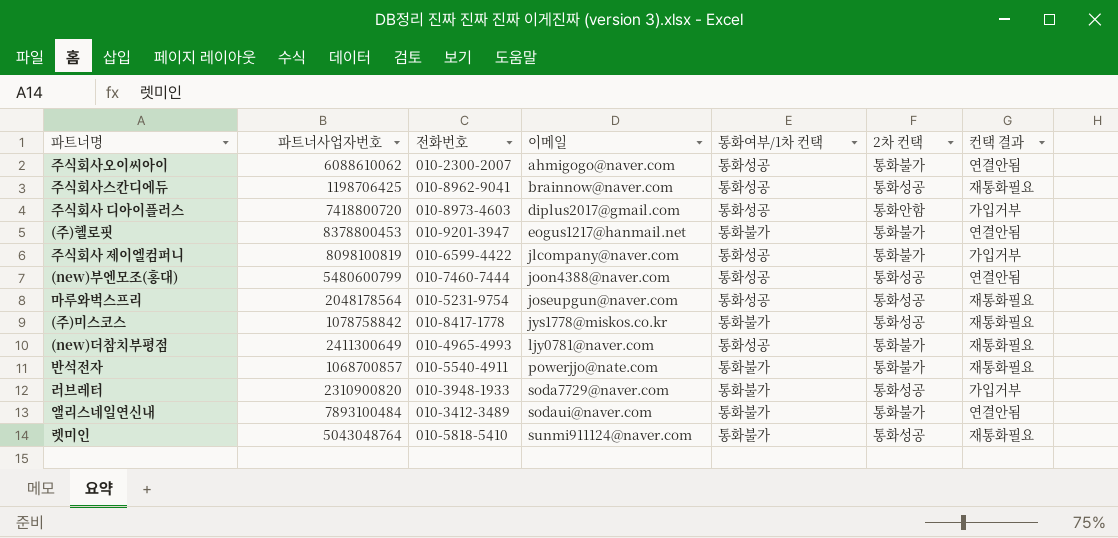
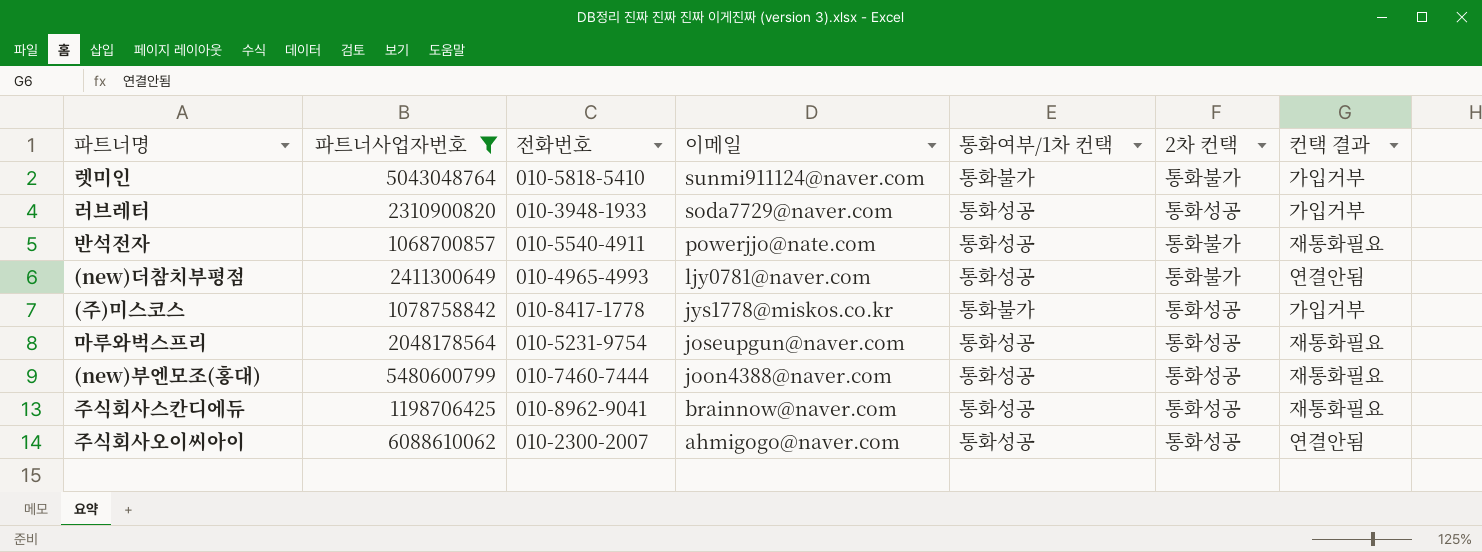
filter: none -> 파트너사업자번호 <= 6088610062
row order: 이메일 ascending -> 이메일 descending
렛미인 | 2차 컨택: 통화성공 -> 통화불가
렛미인 | 컨택 결과: 재통화필요 -> 가입거부
러브레터 | 통화여부/1차 컨택: 통화불가 -> 통화성공
반석전자 | 통화여부/1차 컨택: 통화불가 -> 통화성공
(new)더참치부평점 | 컨택 결과: 재통화필요 -> 연결안됨
(주)미스코스 | 컨택 결과: 재통화필요 -> 가입거부
(new)부엔모조(홍대) | 컨택 결과: 연결안됨 -> 재통화필요
주식회사오이씨아이 | 2차 컨택: 통화불가 -> 통화성공

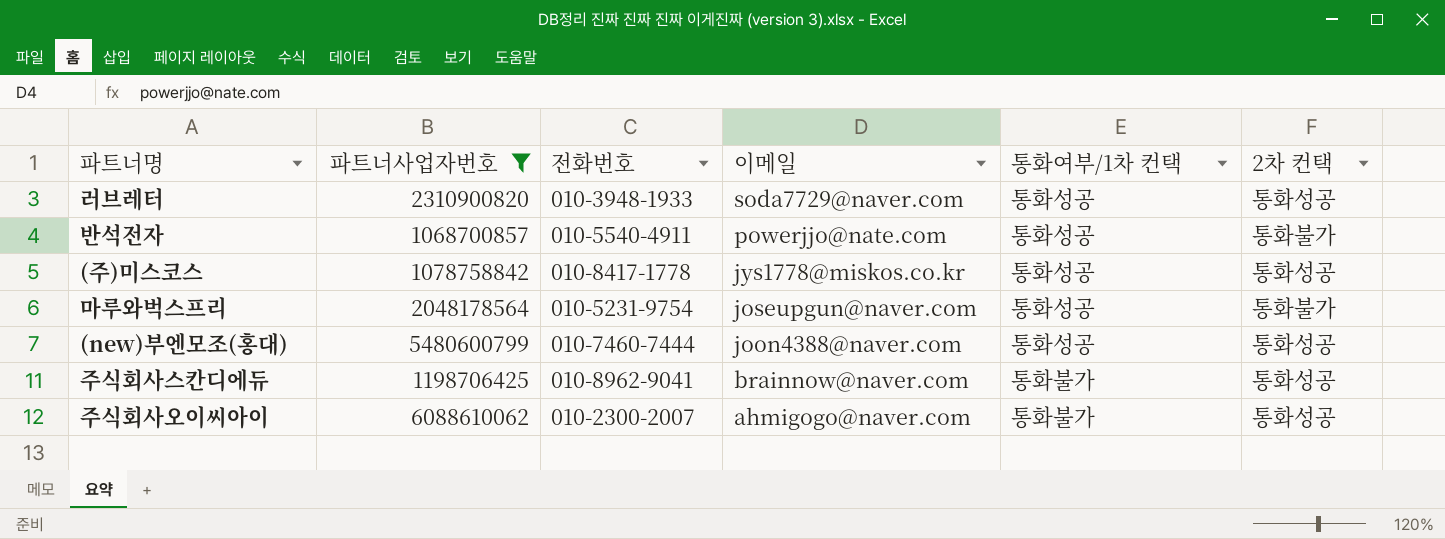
column 컨택 결과 | position: 7 -> none
row 렛미인: 5043048764 | 010-5818-5410 | sunmi911124@naver.com | 통화불가 | 통화불가 | 가입거부 -> none
row (new)더참치부평점: 2411300649 | 010-4965-4993 | ljy0781@naver.com | 통화성공 | 통화불가 | 연결안됨 -> none
(주)미스코스 | 통화여부/1차 컨택: 통화불가 -> 통화성공
마루와벅스프리 | 2차 컨택: 통화성공 -> 통화불가
주식회사스칸디에듀 | 통화여부/1차 컨택: 통화성공 -> 통화불가
주식회사오이씨아이 | 통화여부/1차 컨택: 통화성공 -> 통화불가

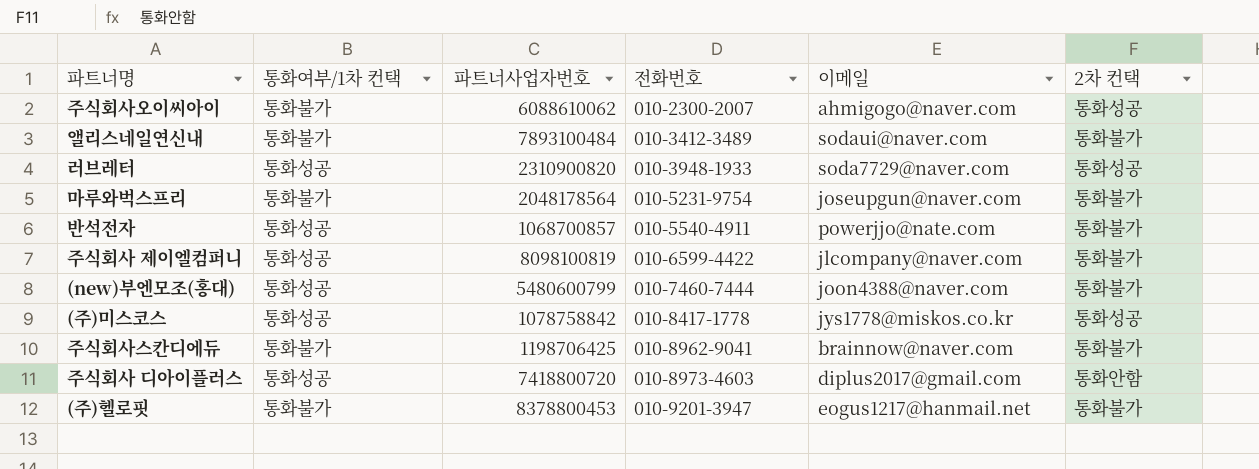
filter: 파트너사업자번호 <= 6088610062 -> none
row order: 이메일 descending -> 전화번호 ascending
column 통화여부/1차 컨택 | position: 5 -> 2
마루와벅스프리 | 통화여부/1차 컨택: 통화성공 -> 통화불가
(new)부엔모조(홍대) | 2차 컨택: 통화성공 -> 통화불가
주식회사스칸디에듀 | 2차 컨택: 통화성공 -> 통화불가

